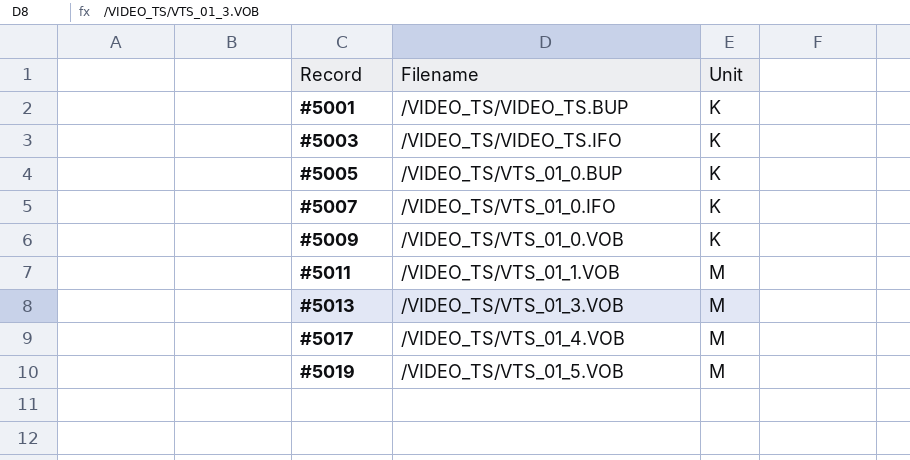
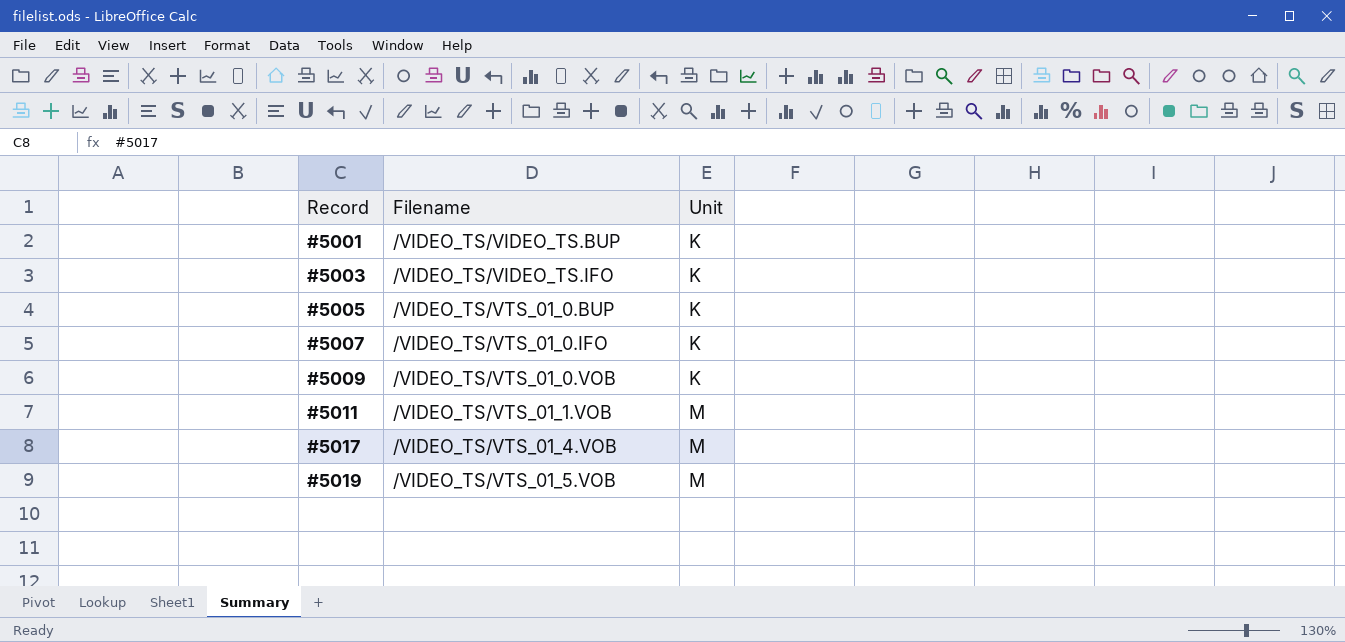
row #5013: /VIDEO_TS/VTS_01_3.VOB | M -> none

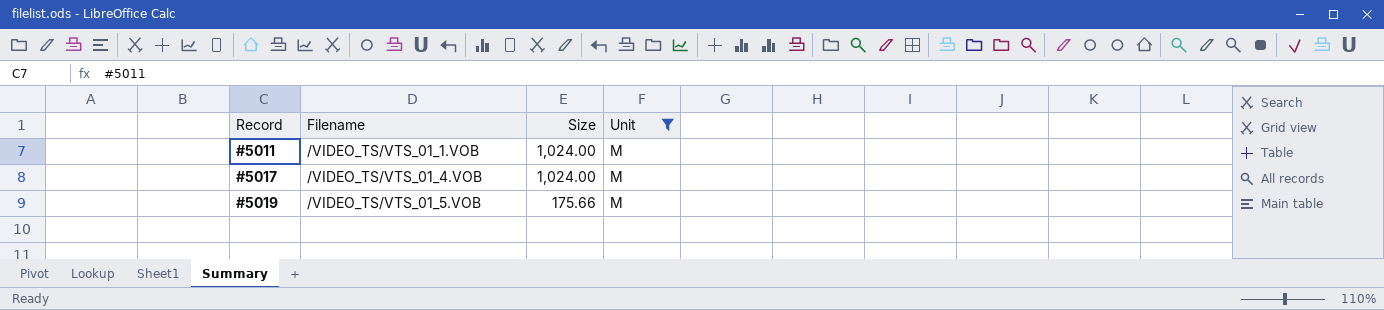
filter: none -> Unit = M
column Size | position: none -> 3

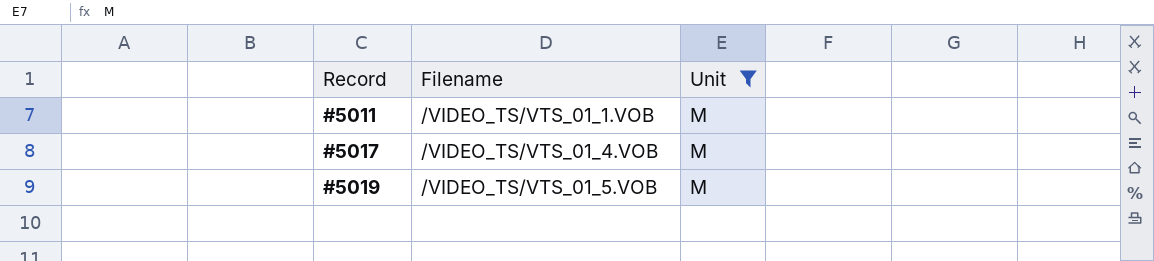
column Size | position: 3 -> none

